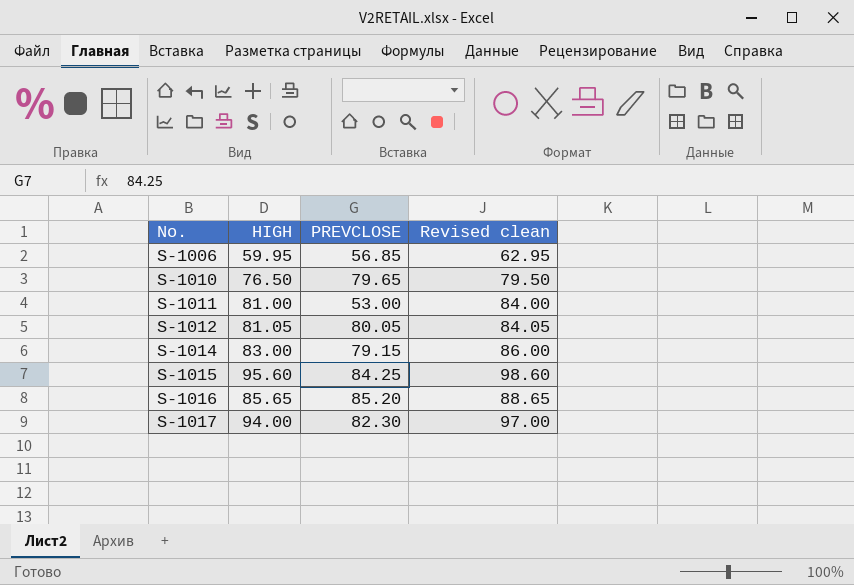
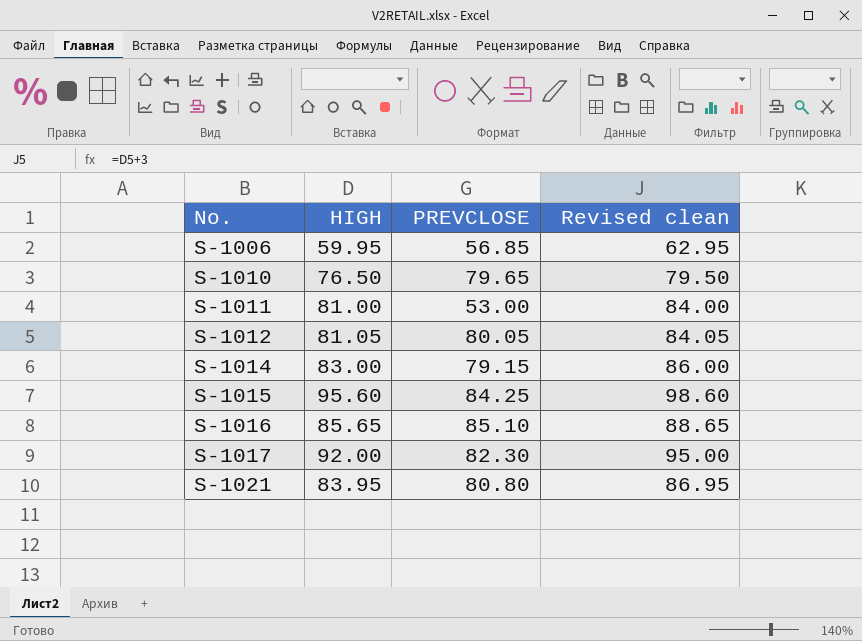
S-1016 | PREVCLOSE: 85.20 -> 85.10
S-1017 | HIGH: 94.00 -> 92.00
S-1017 | Revised clean: 97.00 -> 95.00
row S-1021: none -> 83.95 | 80.80 | 86.95

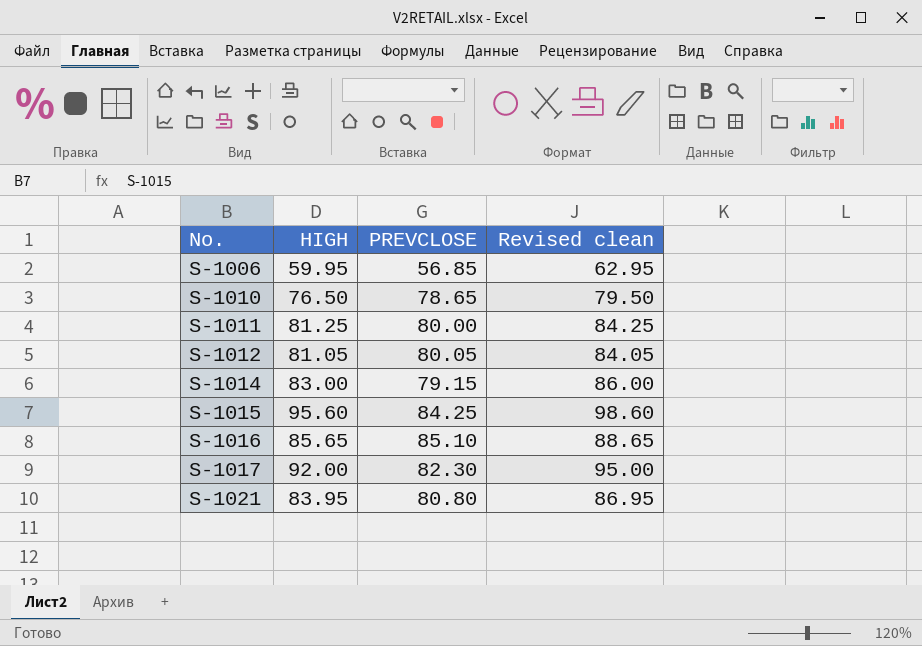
S-1010 | PREVCLOSE: 79.65 -> 78.65
S-1011 | HIGH: 81.00 -> 81.25
S-1011 | PREVCLOSE: 53.00 -> 80.00
S-1011 | Revised clean: 84.00 -> 84.25

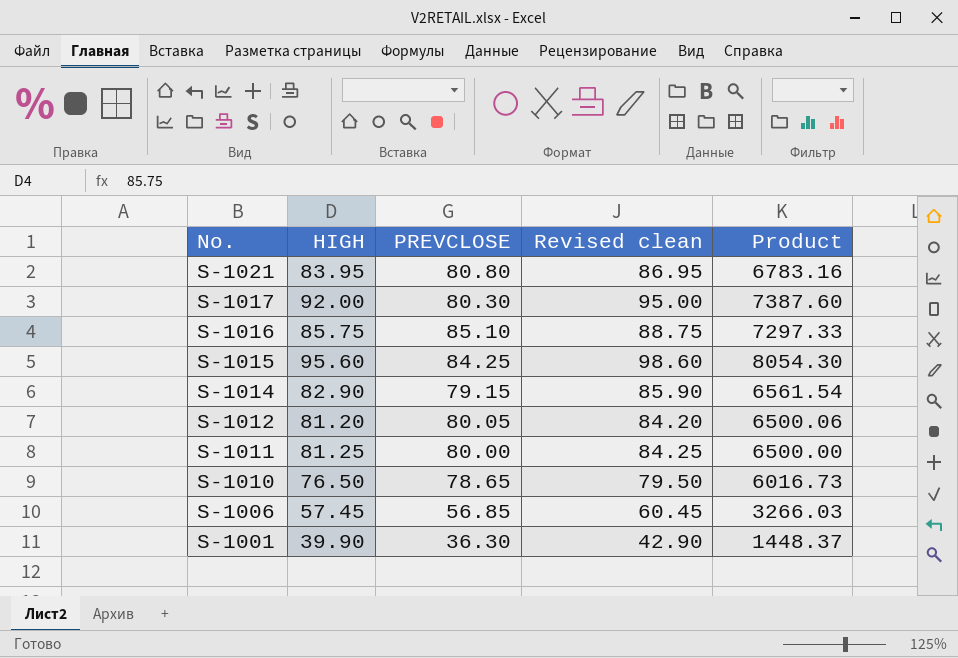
row order: No. ascending -> No. descending
column Product | formula: none -> [HIGH] * [PREVCLOSE]
S-1017 | PREVCLOSE: 82.30 -> 80.30
S-1016 | HIGH: 85.65 -> 85.75
S-1016 | Revised clean: 88.65 -> 88.75
S-1014 | HIGH: 83.00 -> 82.90
S-1014 | Revised clean: 86.00 -> 85.90
S-1012 | HIGH: 81.05 -> 81.20
S-1012 | Revised clean: 84.05 -> 84.20
S-1006 | HIGH: 59.95 -> 57.45
S-1006 | Revised clean: 62.95 -> 60.45
row S-1001: none -> 39.90 | 36.30 | 42.90 | 1448.37

